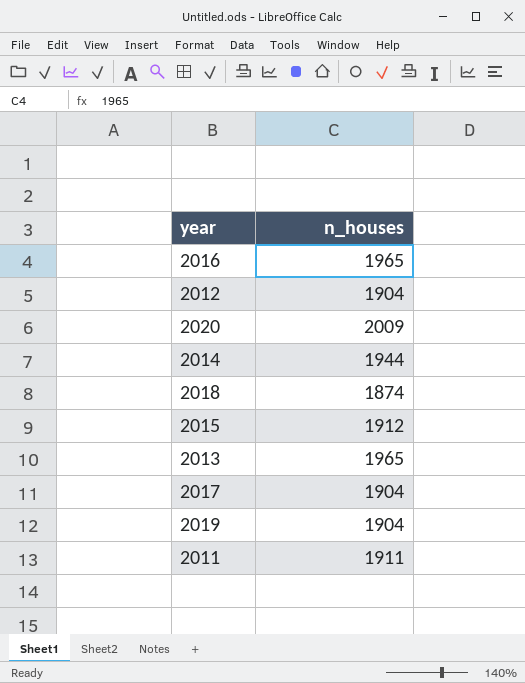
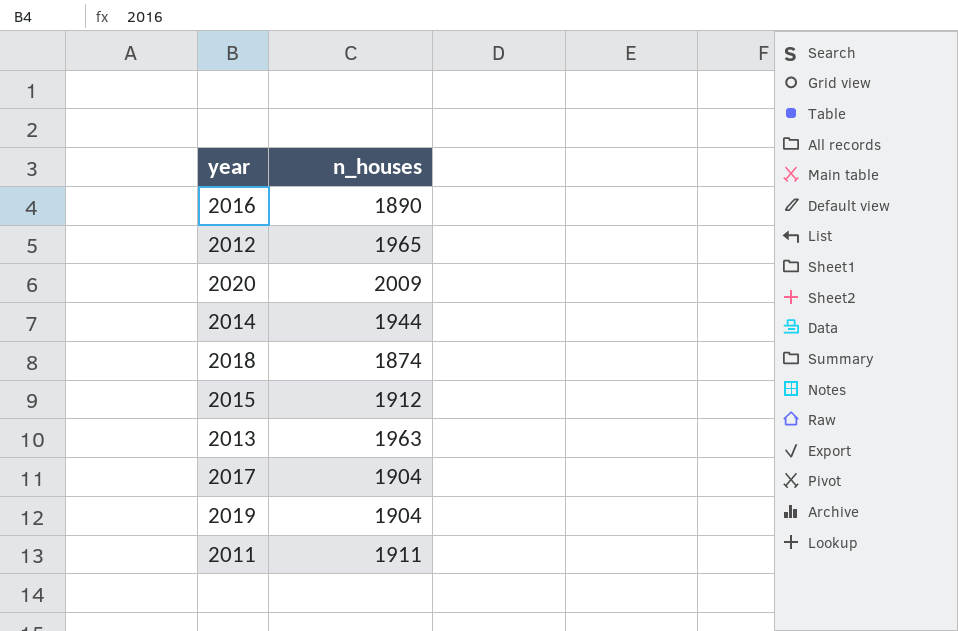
2016 | n_houses: 1965 -> 1890
2012 | n_houses: 1904 -> 1965
2013 | n_houses: 1965 -> 1963

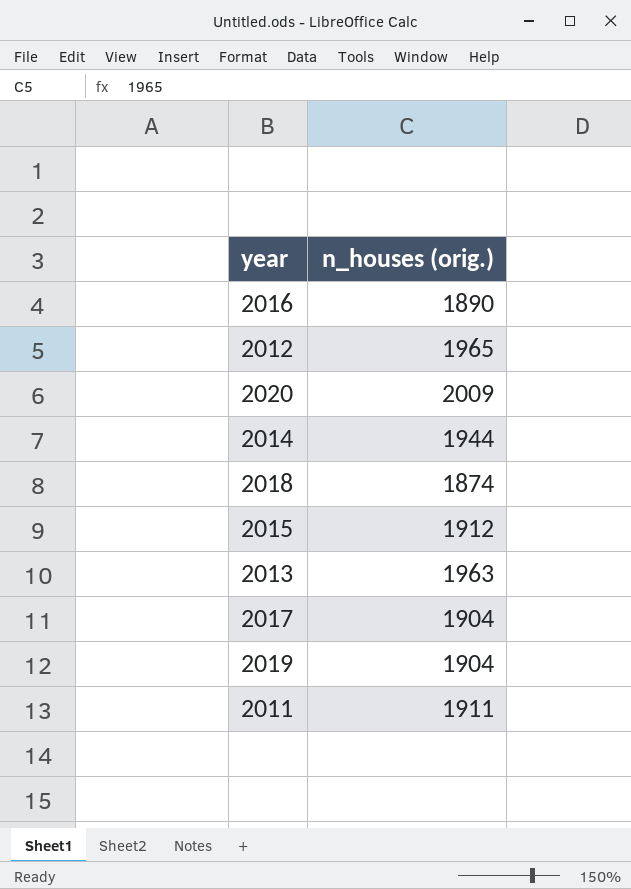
column name: n_houses -> n_houses (orig.)

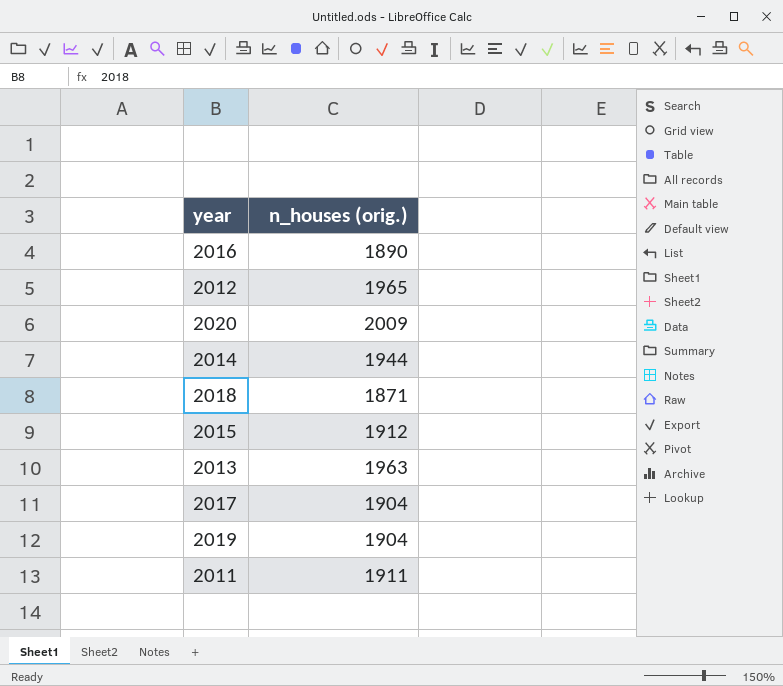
2018 | n_houses (orig.): 1874 -> 1871

